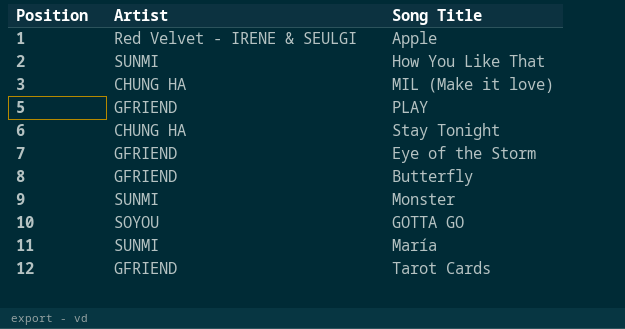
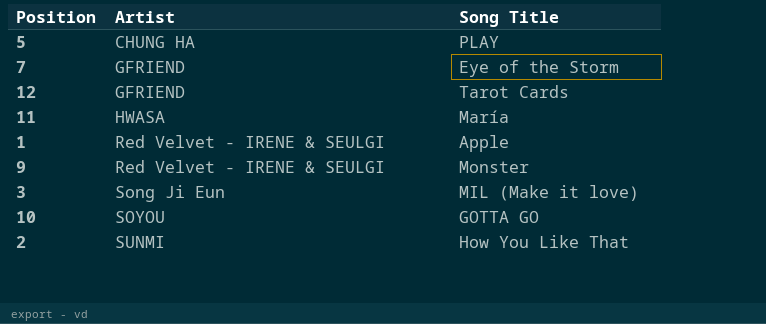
row order: Position ascending -> Artist ascending
row 6: CHUNG HA | Stay Tonight -> none
row 8: GFRIEND | Butterfly -> none
5 | Artist: GFRIEND -> CHUNG HA
11 | Artist: SUNMI -> HWASA
9 | Artist: SUNMI -> Red Velvet - IRENE & SEULGI
3 | Artist: CHUNG HA -> Song Ji Eun

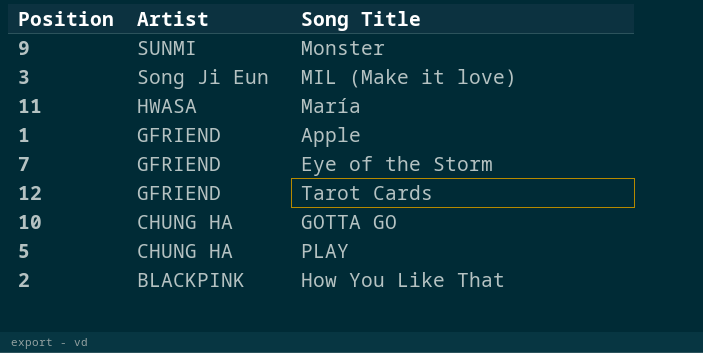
row order: Artist ascending -> Artist descending
9 | Artist: Red Velvet - IRENE & SEULGI -> SUNMI
1 | Artist: Red Velvet - IRENE & SEULGI -> GFRIEND
10 | Artist: SOYOU -> CHUNG HA
2 | Artist: SUNMI -> BLACKPINK

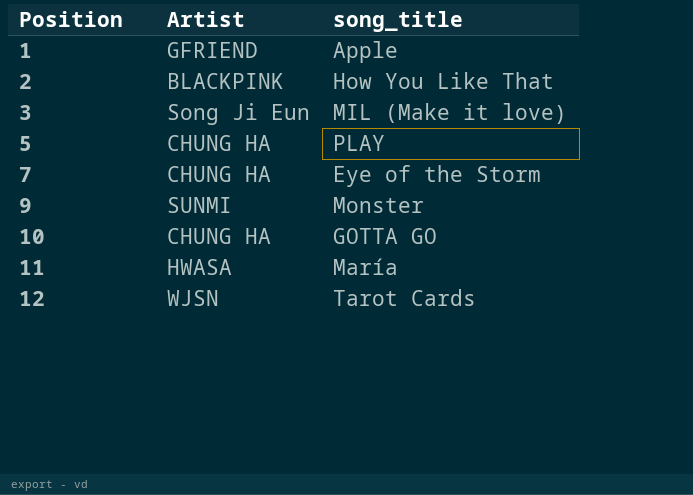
row order: Artist descending -> Position ascending
column name: Song Title -> song_title
7 | Artist: GFRIEND -> CHUNG HA
12 | Artist: GFRIEND -> WJSN

